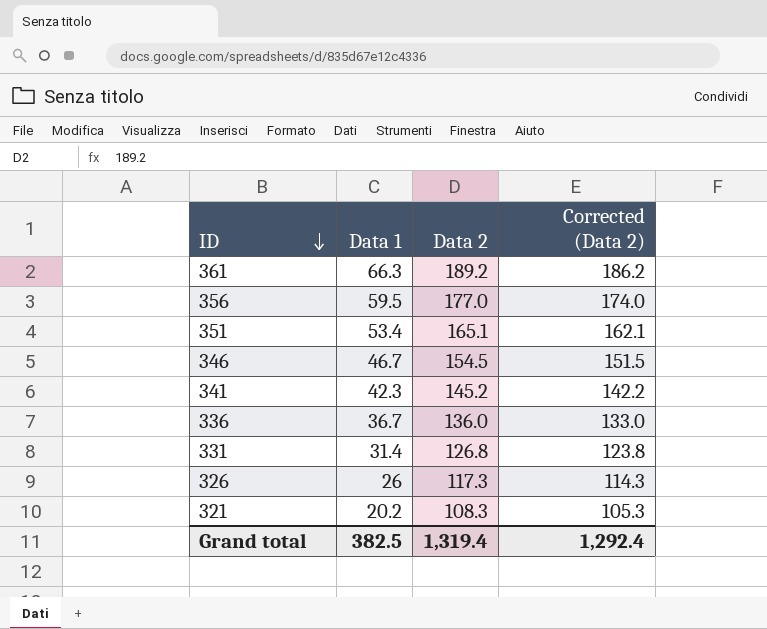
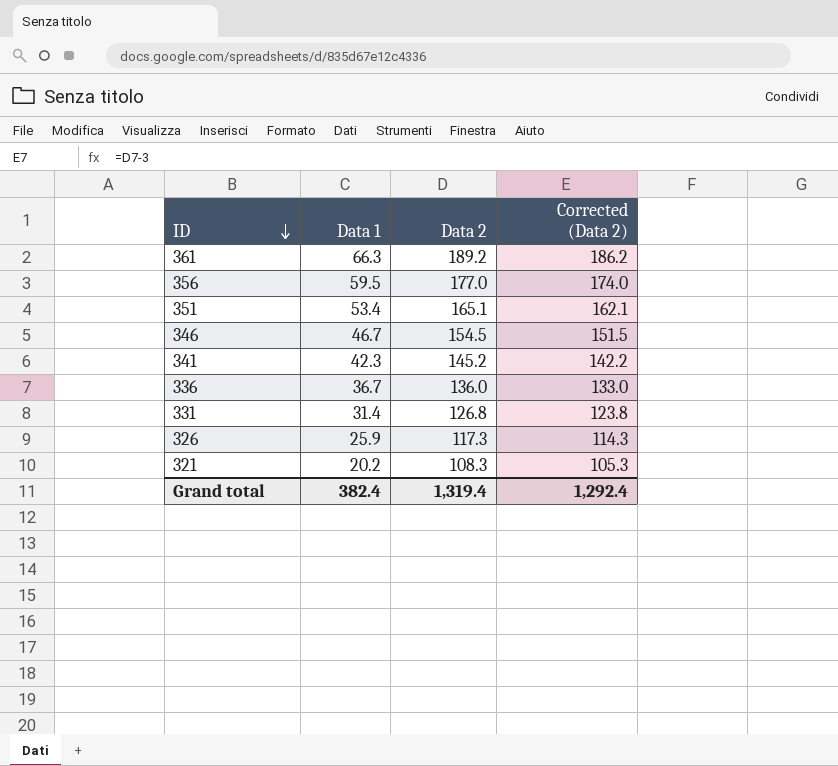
326 | Data 1: 26 -> 25.9
Grand total | Data 1: 382.5 -> 382.4

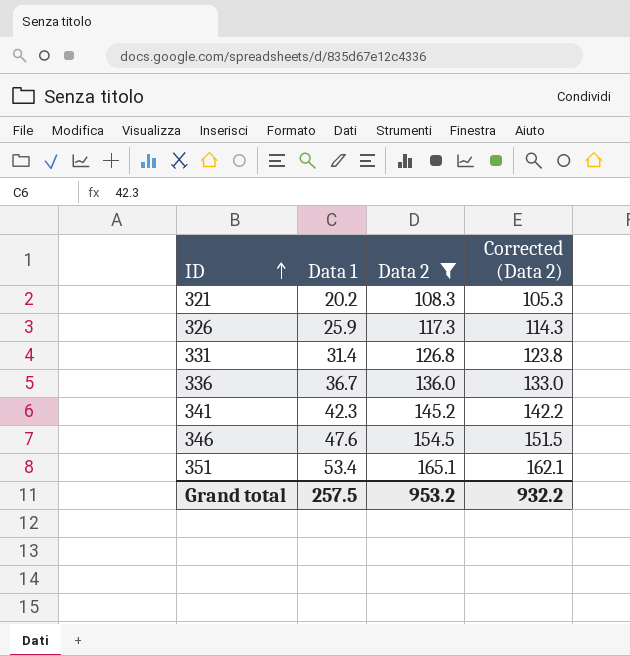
filter: none -> Data 2 <= 165.1
row order: ID descending -> ID ascending
346 | Data 1: 46.7 -> 47.6
Grand total | Data 1: 382.4 -> 257.5
Grand total | Data 2: 1,319.4 -> 953.2
Grand total | Corrected (Data 2): 1,292.4 -> 932.2

